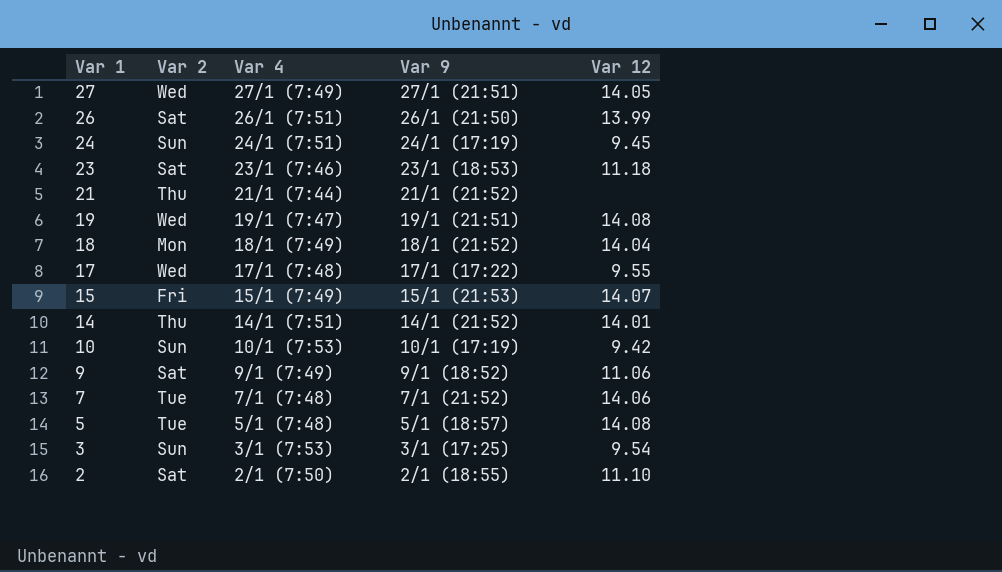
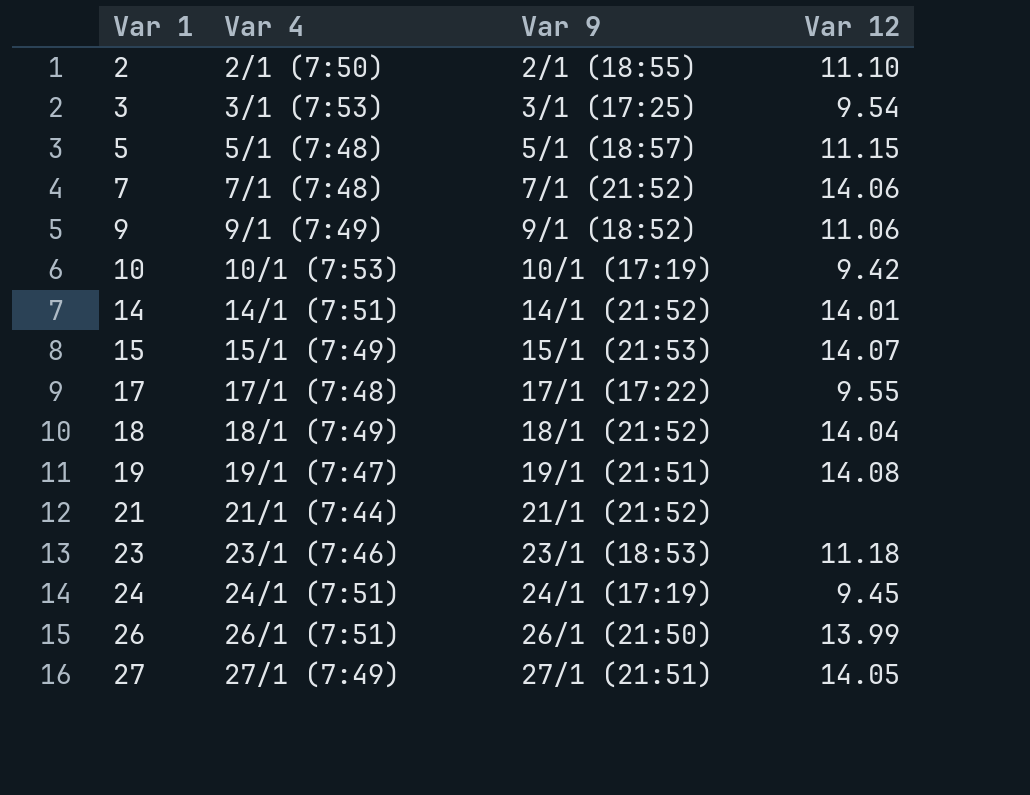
row order: Var 1 descending -> Var 1 ascending
column Var 2 | position: 2 -> none
5 | Var 12: 14.08 -> 11.15

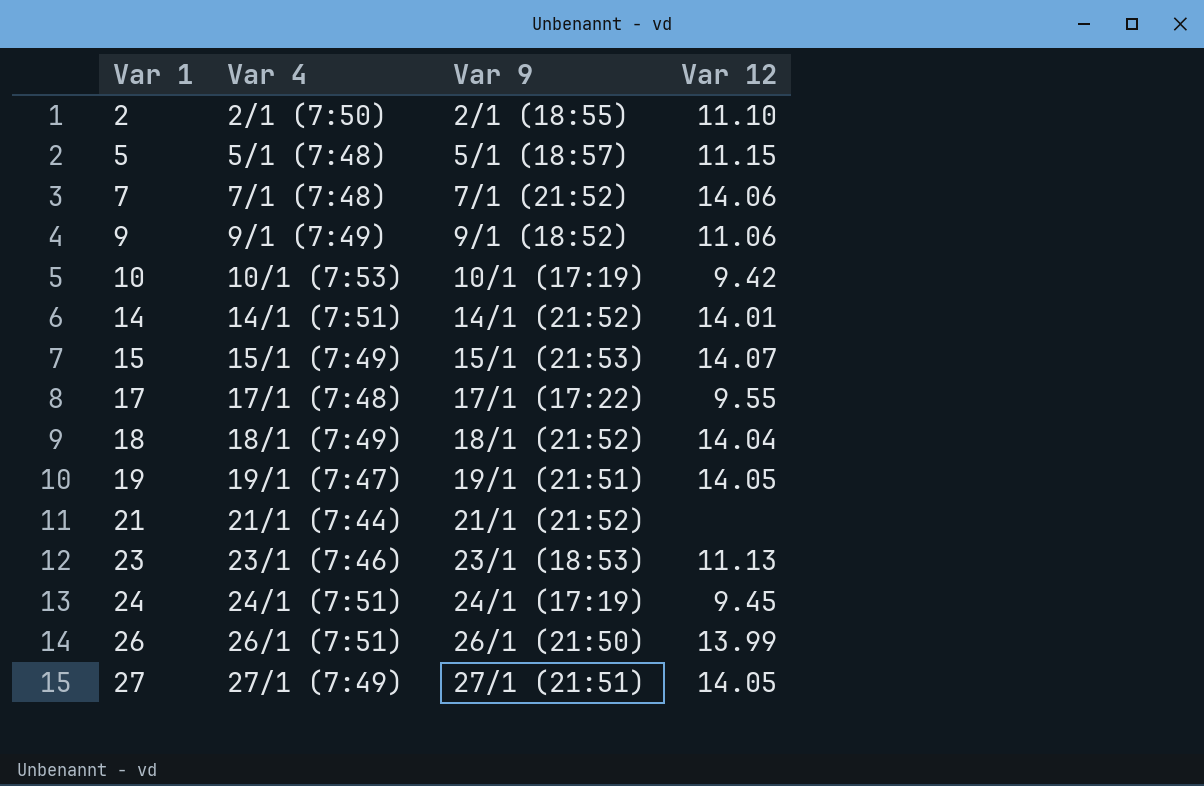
row 3: 3/1 (7:53) | 3/1 (17:25) | 9.54 -> none
19 | Var 12: 14.08 -> 14.05
23 | Var 12: 11.18 -> 11.13

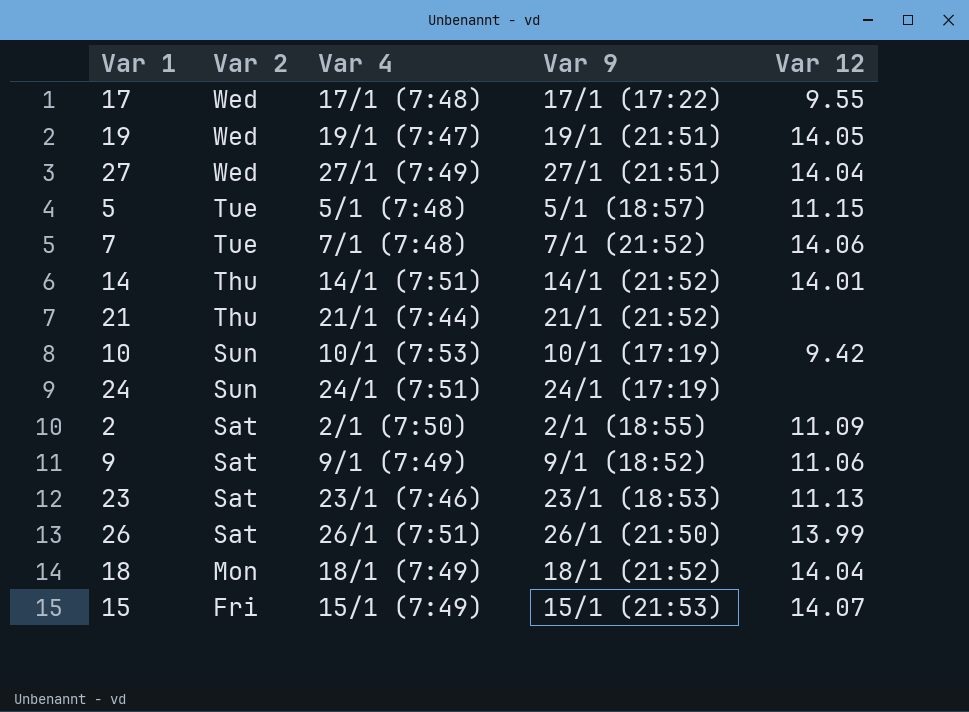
row order: Var 1 ascending -> Var 2 descending
column Var 2 | position: none -> 2
27 | Var 12: 14.05 -> 14.04
24 | Var 12: 9.45 -> none
2 | Var 12: 11.10 -> 11.09

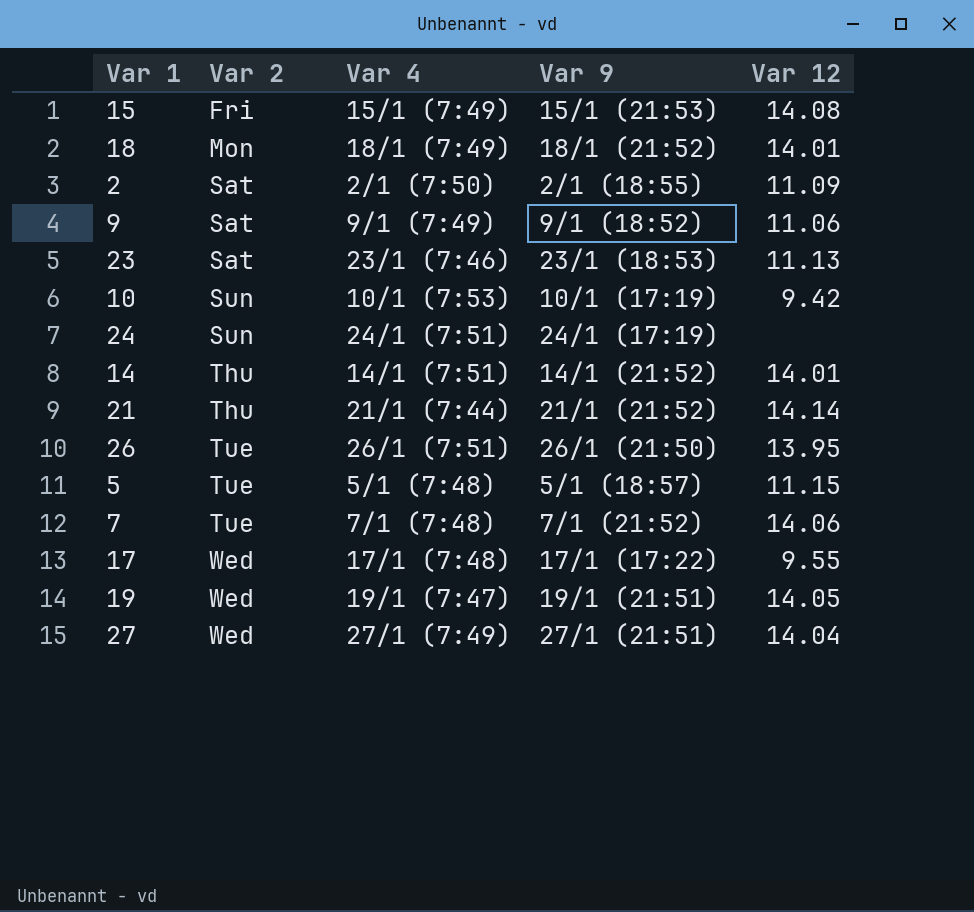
row order: Var 2 descending -> Var 2 ascending
15 | Var 12: 14.07 -> 14.08
18 | Var 12: 14.04 -> 14.01
21 | Var 12: none -> 14.14
26 | Var 2: Sat -> Tue
26 | Var 12: 13.99 -> 13.95

